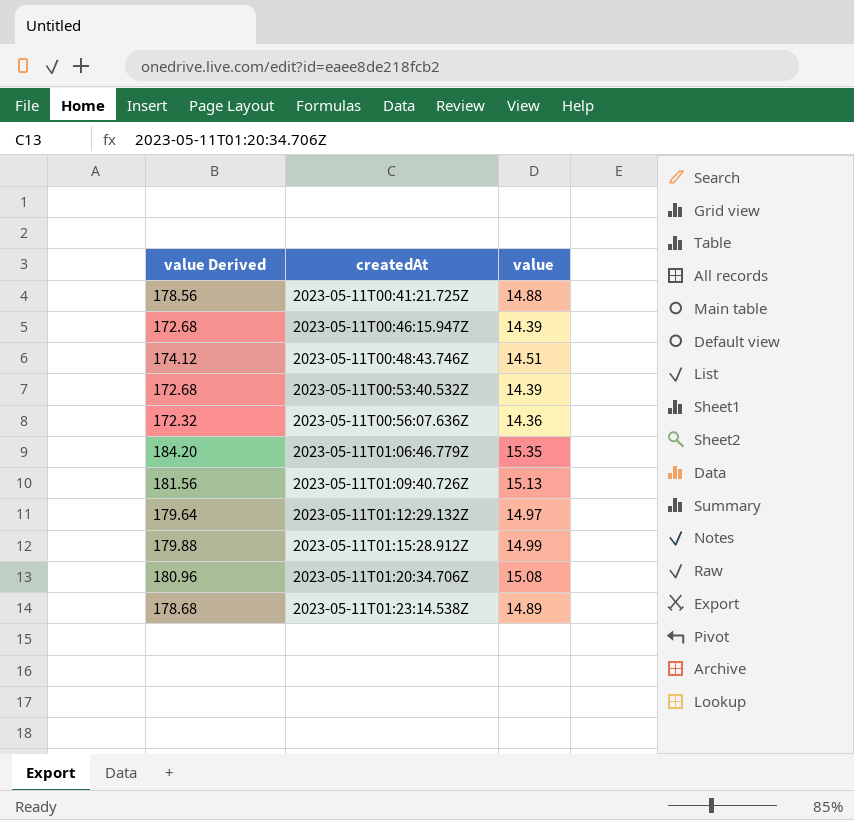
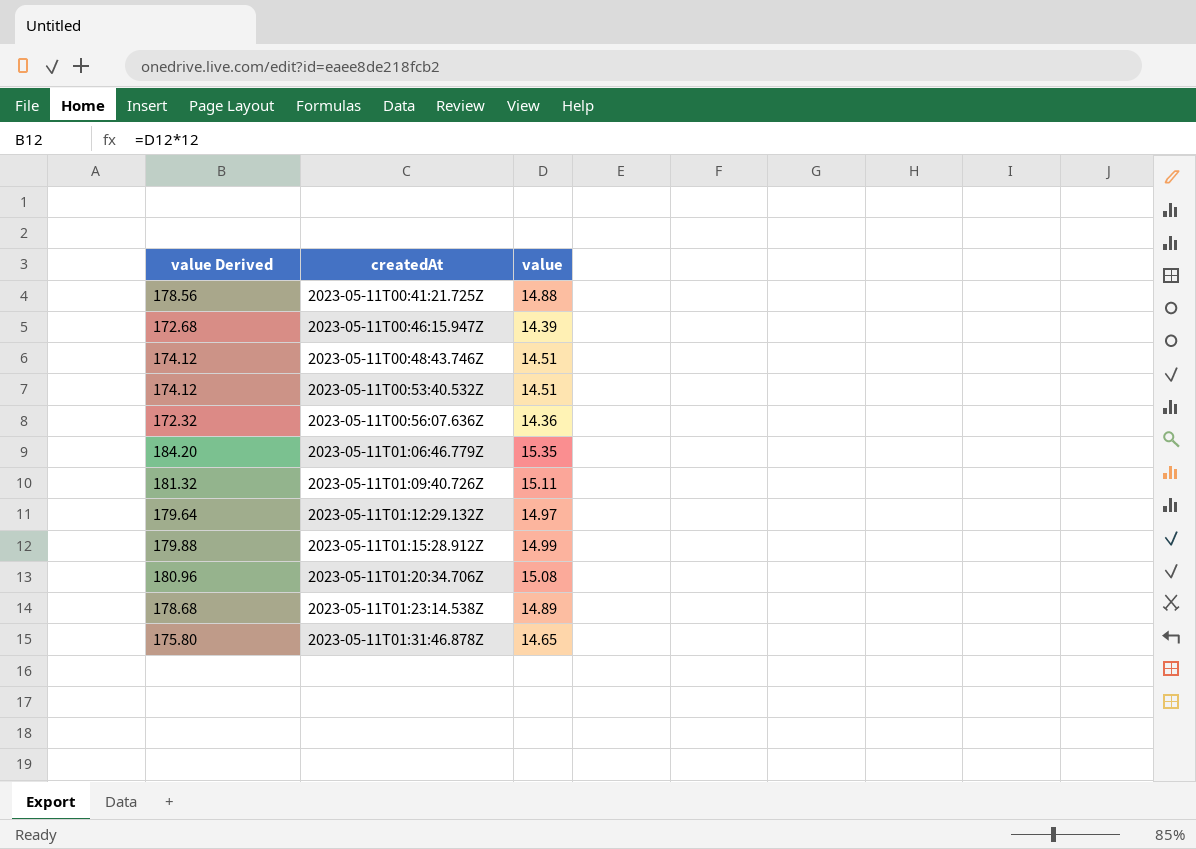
2023-05-11T00:53:40.532Z | value Derived: 172.68 -> 174.12
2023-05-11T00:53:40.532Z | value: 14.39 -> 14.51
2023-05-11T01:09:40.726Z | value Derived: 181.56 -> 181.32
2023-05-11T01:09:40.726Z | value: 15.13 -> 15.11
row 2023-05-11T01:31:46.878Z: none -> 175.80 | 14.65

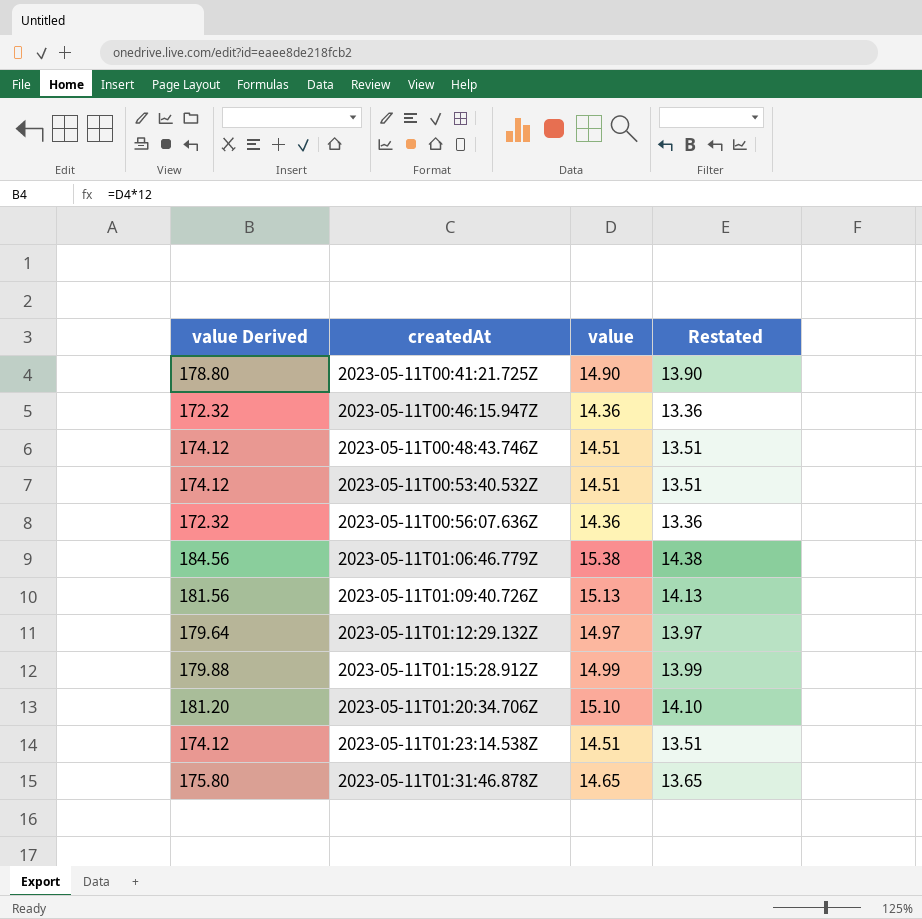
column Restated | formula: none -> [value] - 1
2023-05-11T00:41:21.725Z | value Derived: 178.56 -> 178.80
2023-05-11T00:41:21.725Z | value: 14.88 -> 14.90
2023-05-11T00:46:15.947Z | value Derived: 172.68 -> 172.32
2023-05-11T00:46:15.947Z | value: 14.39 -> 14.36
2023-05-11T01:06:46.779Z | value Derived: 184.20 -> 184.56
2023-05-11T01:06:46.779Z | value: 15.35 -> 15.38
2023-05-11T01:09:40.726Z | value Derived: 181.32 -> 181.56
2023-05-11T01:09:40.726Z | value: 15.11 -> 15.13
2023-05-11T01:20:34.706Z | value Derived: 180.96 -> 181.20
2023-05-11T01:20:34.706Z | value: 15.08 -> 15.10
2023-05-11T01:23:14.538Z | value Derived: 178.68 -> 174.12
2023-05-11T01:23:14.538Z | value: 14.89 -> 14.51

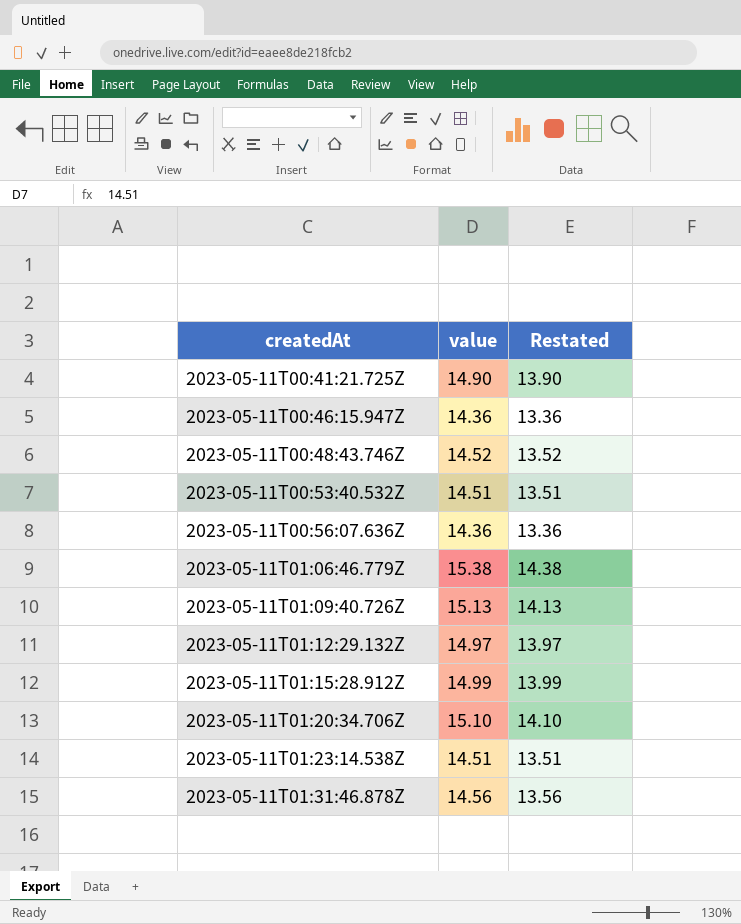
column value Derived | formula: [value] * 12 -> none
2023-05-11T00:48:43.746Z | value: 14.51 -> 14.52
2023-05-11T00:48:43.746Z | Restated: 13.51 -> 13.52
2023-05-11T01:31:46.878Z | value: 14.65 -> 14.56
2023-05-11T01:31:46.878Z | Restated: 13.65 -> 13.56

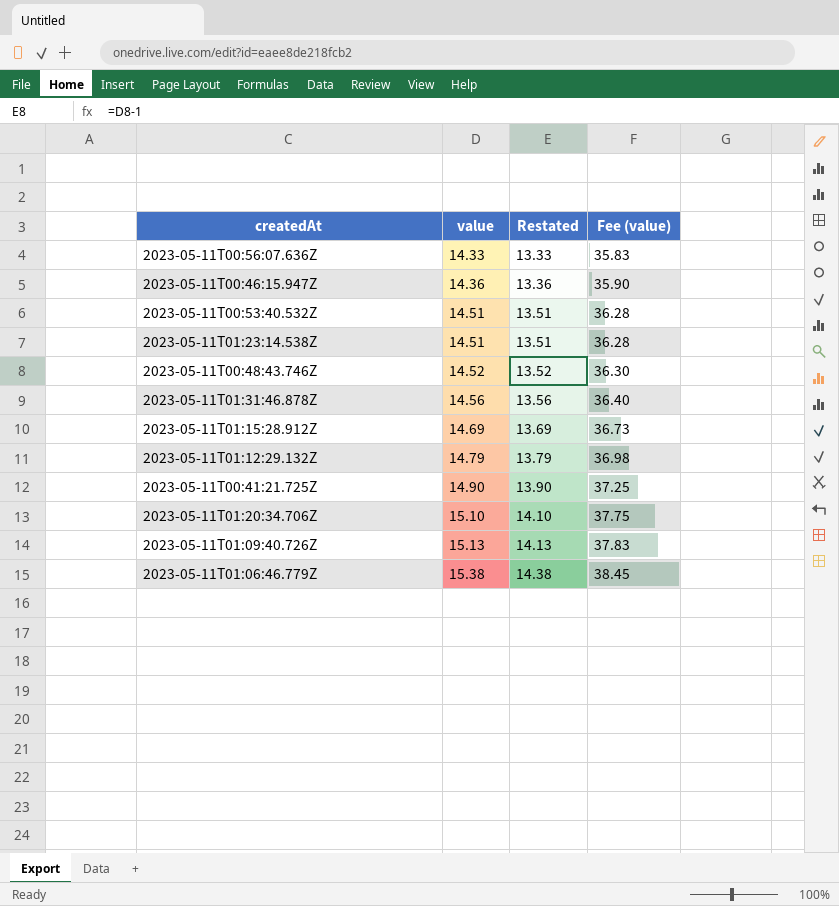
row order: createdAt ascending -> value ascending
column Fee (value) | formula: none -> [value] * 2.5
2023-05-11T00:56:07.636Z | value: 14.36 -> 14.33
2023-05-11T00:56:07.636Z | Restated: 13.36 -> 13.33
2023-05-11T01:15:28.912Z | value: 14.99 -> 14.69
2023-05-11T01:15:28.912Z | Restated: 13.99 -> 13.69
2023-05-11T01:12:29.132Z | value: 14.97 -> 14.79
2023-05-11T01:12:29.132Z | Restated: 13.97 -> 13.79

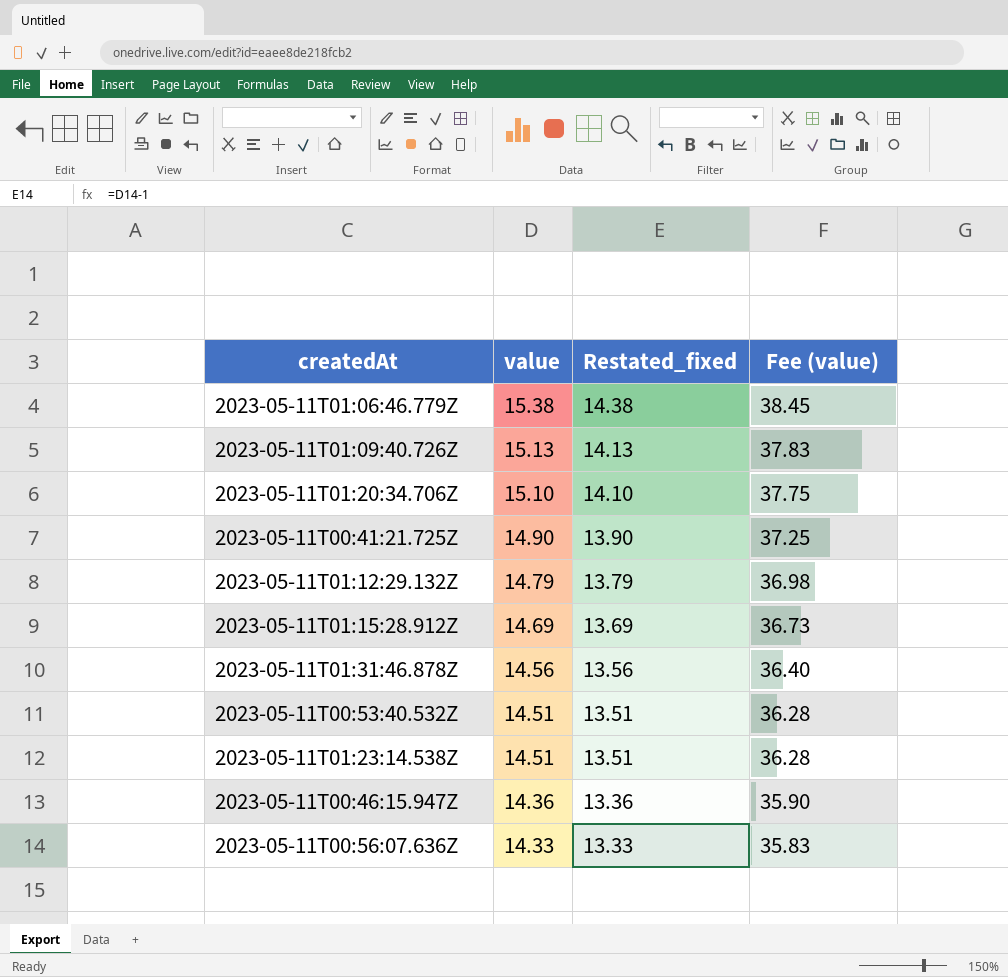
row order: value ascending -> value descending
column name: Restated -> Restated_fixed
row 2023-05-11T00:48:43.746Z: 14.52 | 13.52 | 36.30 -> none

